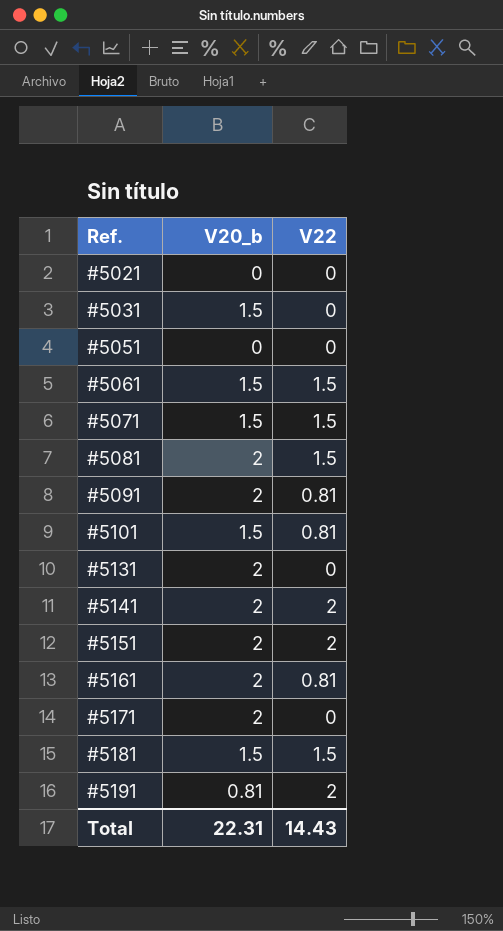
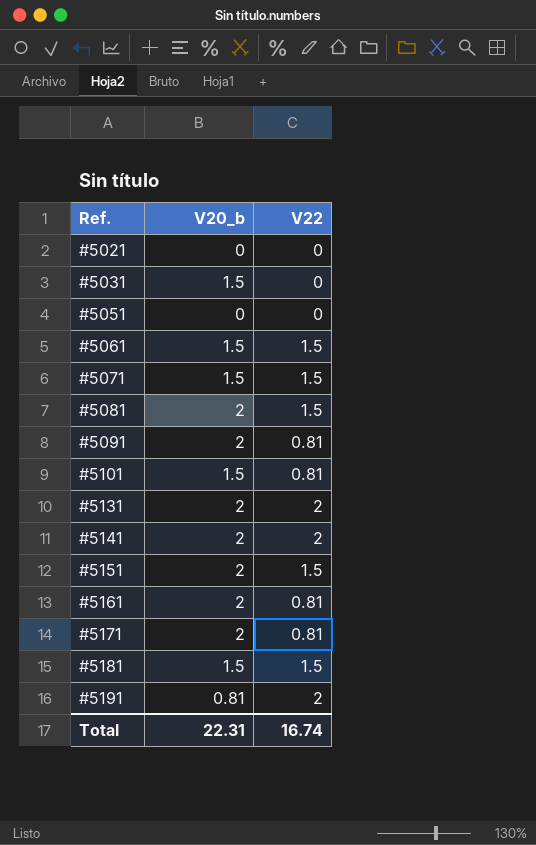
#5131 | V22: 0 -> 2
#5151 | V22: 2 -> 1.5
#5171 | V22: 0 -> 0.81
Total | V22: 14.43 -> 16.74

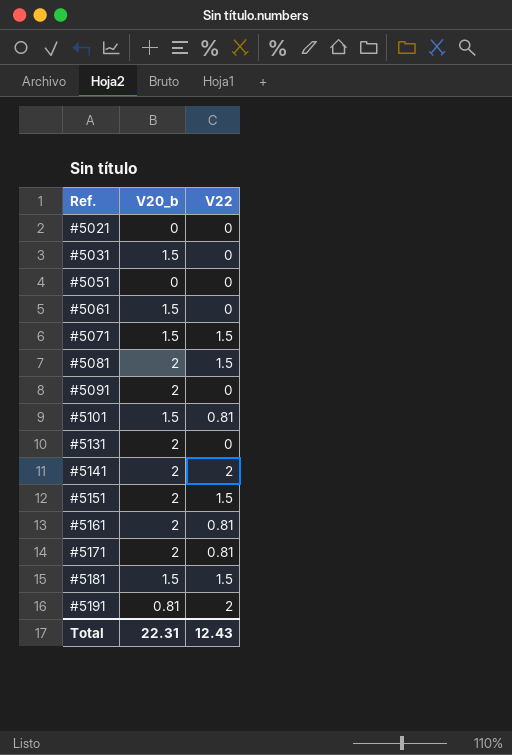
#5061 | V22: 1.5 -> 0
#5091 | V22: 0.81 -> 0
#5131 | V22: 2 -> 0
Total | V22: 16.74 -> 12.43

